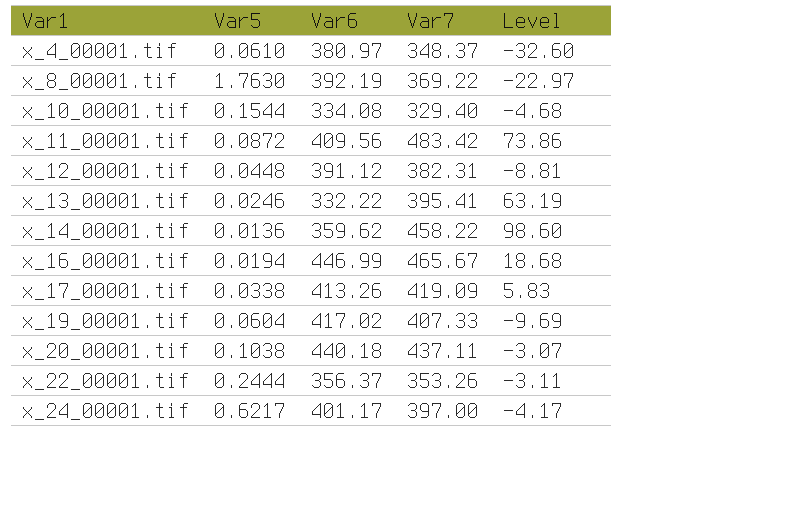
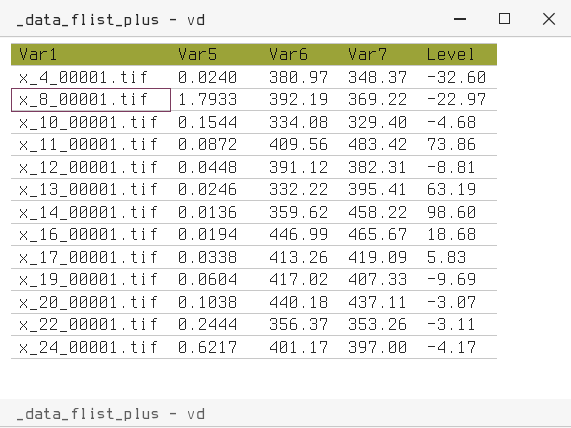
x_4_00001.tif | Var5: 0.0610 -> 0.0240
x_8_00001.tif | Var5: 1.7630 -> 1.7933

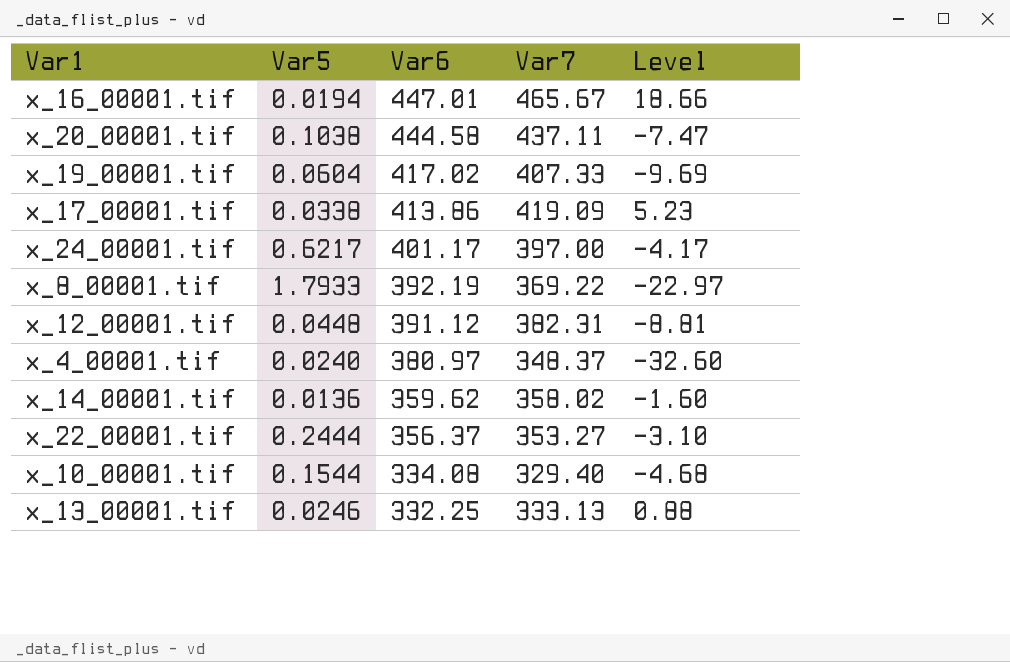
row order: Var1 ascending -> Var6 descending
row x_11_00001.tif: 0.0872 | 409.56 | 483.42 | 73.86 -> none
x_16_00001.tif | Var6: 446.99 -> 447.01
x_16_00001.tif | Level: 18.68 -> 18.66
x_20_00001.tif | Var6: 440.18 -> 444.58
x_20_00001.tif | Level: -3.07 -> -7.47
x_17_00001.tif | Var6: 413.26 -> 413.86
x_17_00001.tif | Level: 5.83 -> 5.23
x_14_00001.tif | Var7: 458.22 -> 358.02
x_14_00001.tif | Level: 98.60 -> -1.60
x_22_00001.tif | Var7: 353.26 -> 353.27
x_22_00001.tif | Level: -3.11 -> -3.10
x_13_00001.tif | Var6: 332.22 -> 332.25
x_13_00001.tif | Var7: 395.41 -> 333.13
x_13_00001.tif | Level: 63.19 -> 0.88

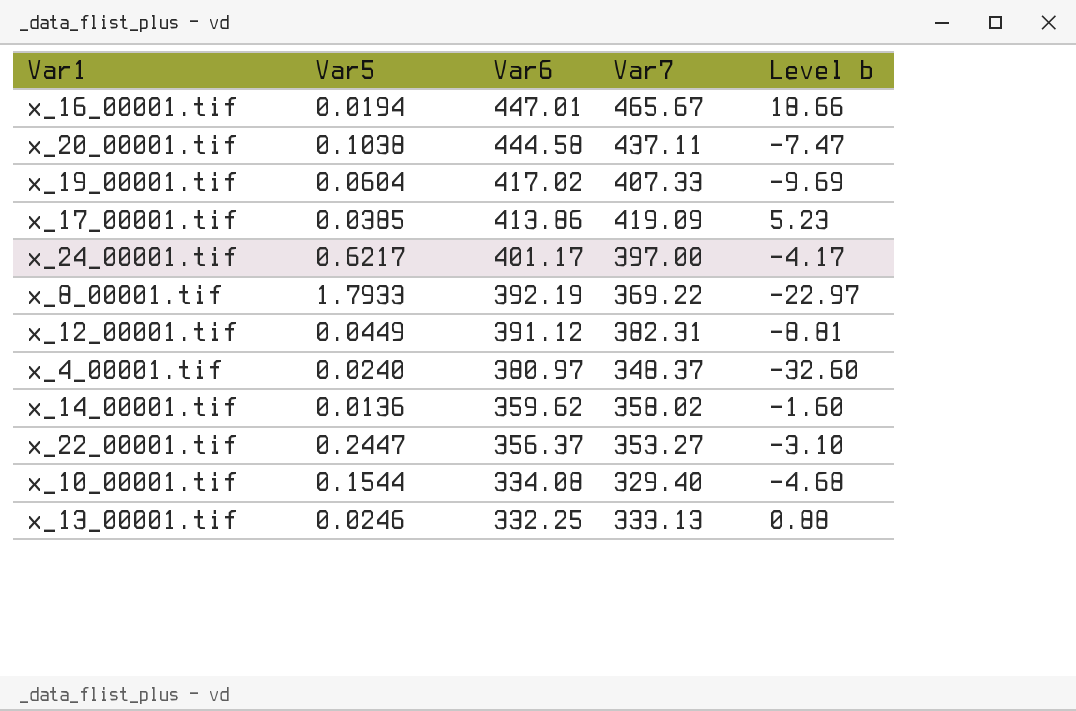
column name: Level -> Level b
x_17_00001.tif | Var5: 0.0338 -> 0.0385
x_12_00001.tif | Var5: 0.0448 -> 0.0449
x_22_00001.tif | Var5: 0.2444 -> 0.2447

